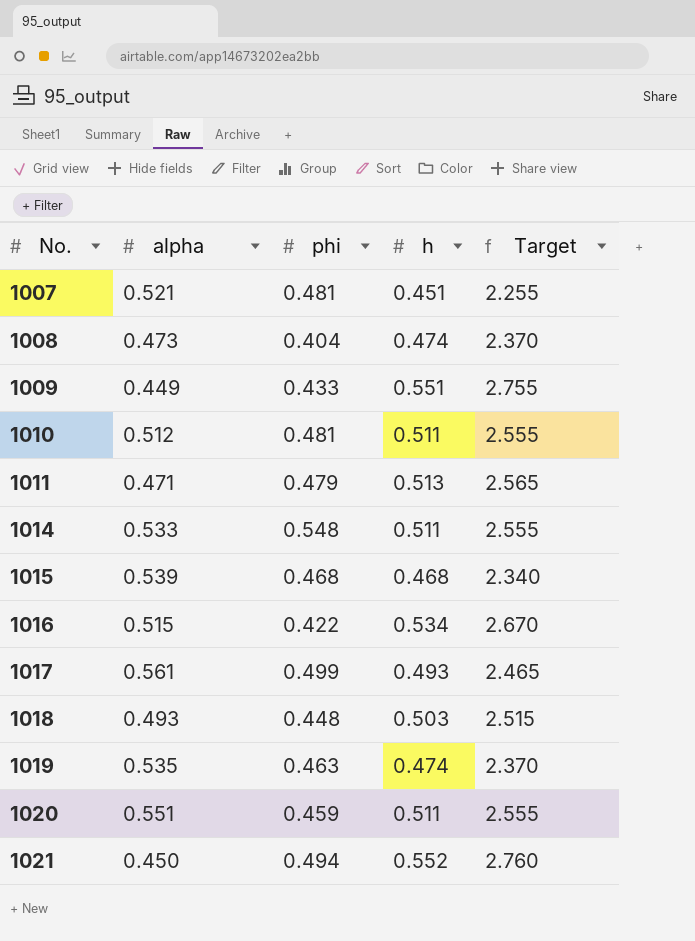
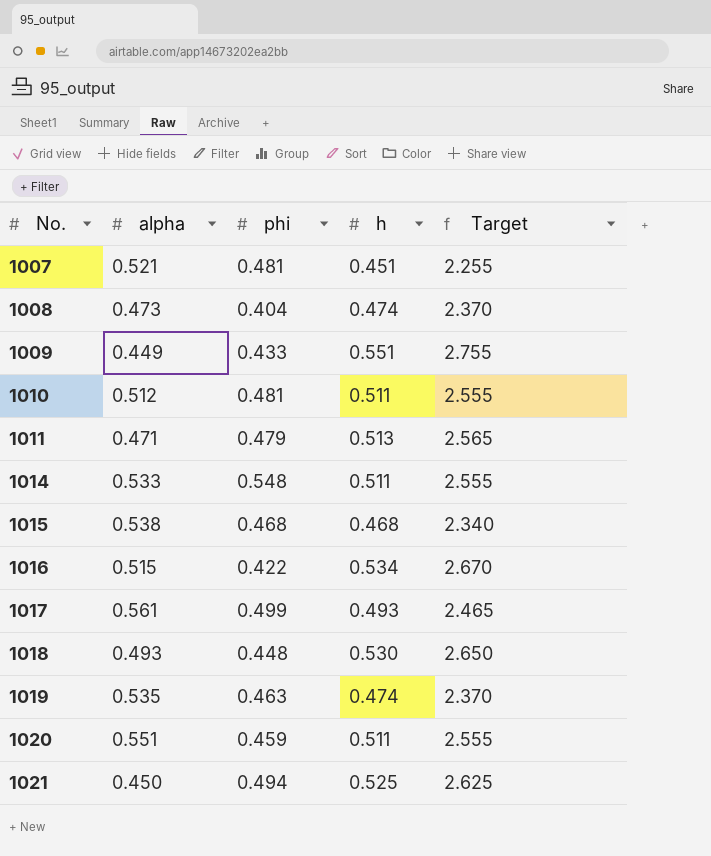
1015 | alpha: 0.539 -> 0.538
1018 | h: 0.503 -> 0.530
1018 | Target: 2.515 -> 2.650
1021 | h: 0.552 -> 0.525
1021 | Target: 2.760 -> 2.625

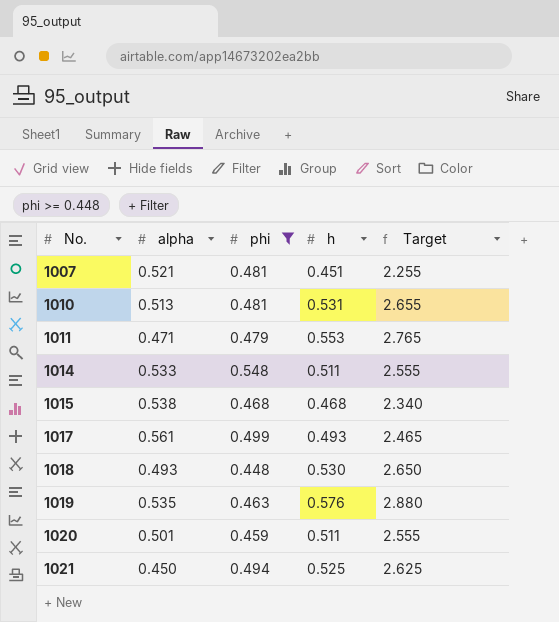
filter: none -> phi >= 0.448
1010 | alpha: 0.512 -> 0.513
1010 | h: 0.511 -> 0.531
1010 | Target: 2.555 -> 2.655
1011 | h: 0.513 -> 0.553
1011 | Target: 2.565 -> 2.765
1019 | h: 0.474 -> 0.576
1019 | Target: 2.370 -> 2.880
1020 | alpha: 0.551 -> 0.501

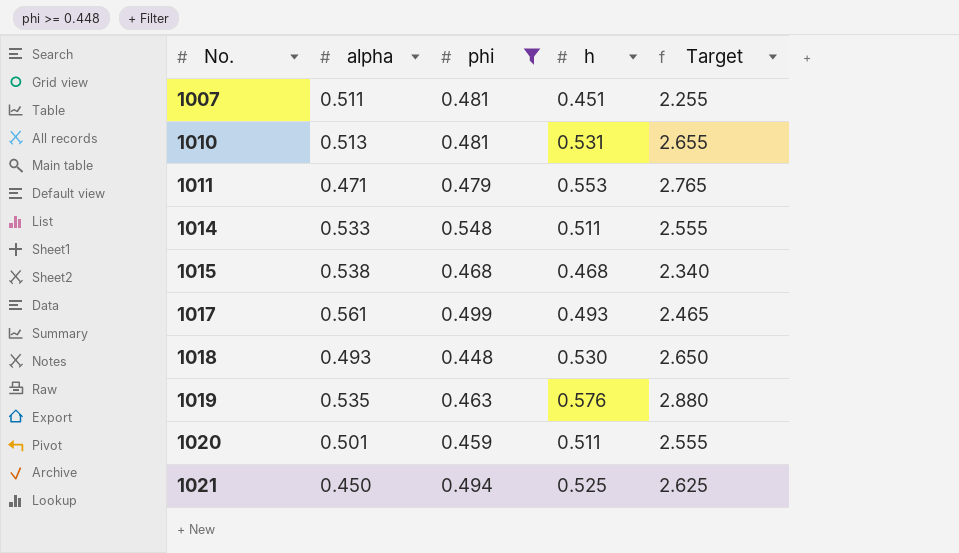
1007 | alpha: 0.521 -> 0.511

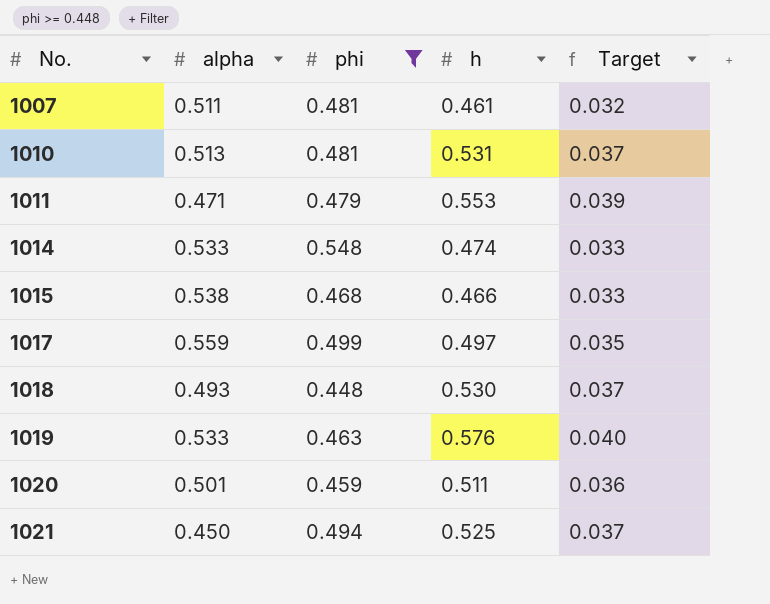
column Target | formula: [h] * 5 -> [h] * 0.07
1007 | h: 0.451 -> 0.461
1014 | h: 0.511 -> 0.474
1015 | h: 0.468 -> 0.466
1017 | alpha: 0.561 -> 0.559
1017 | h: 0.493 -> 0.497
1019 | alpha: 0.535 -> 0.533

